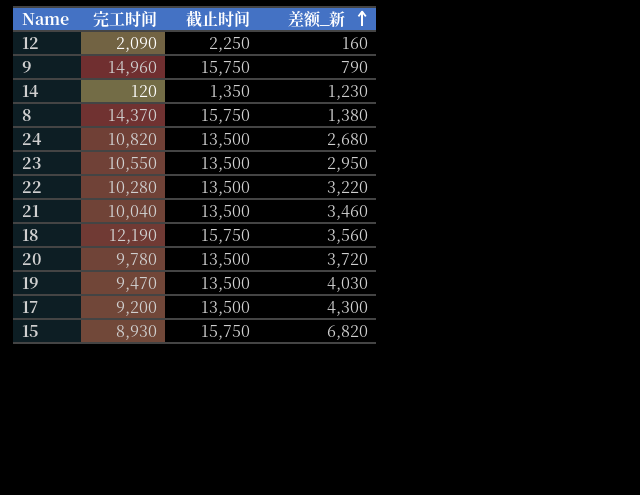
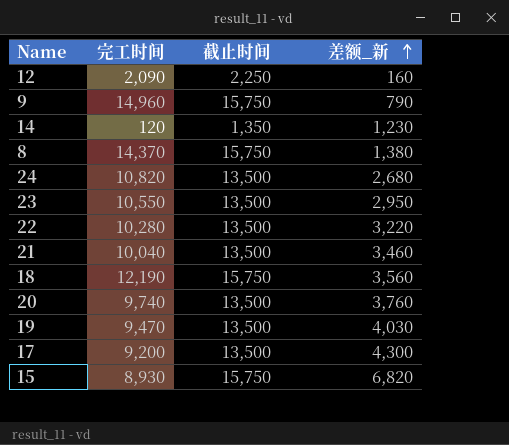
20 | 完工时间: 9,780 -> 9,740
20 | 差额_新: 3,720 -> 3,760

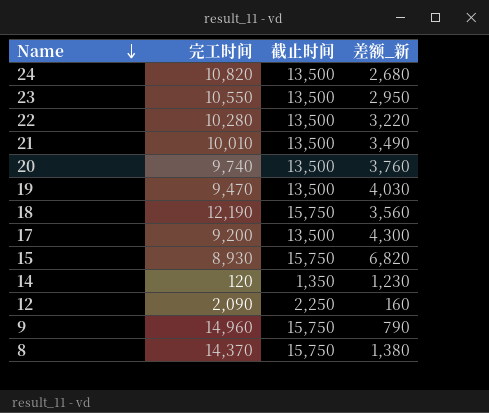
row order: 差额_新 ascending -> Name descending
21 | 完工时间: 10,040 -> 10,010
21 | 差额_新: 3,460 -> 3,490

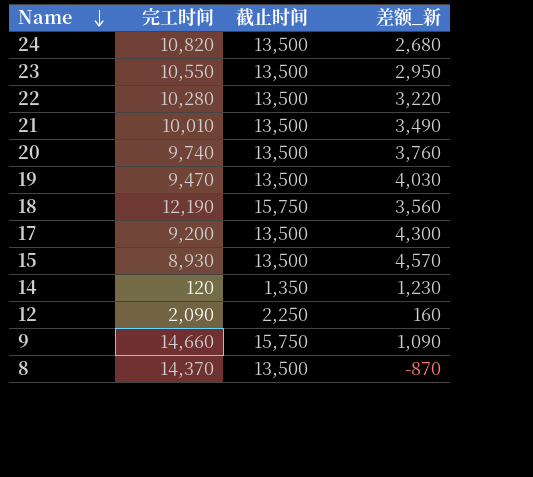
15 | 截止时间: 15,750 -> 13,500
15 | 差额_新: 6,820 -> 4,570
9 | 完工时间: 14,960 -> 14,660
9 | 差额_新: 790 -> 1,090
8 | 截止时间: 15,750 -> 13,500
8 | 差额_新: 1,380 -> -870

